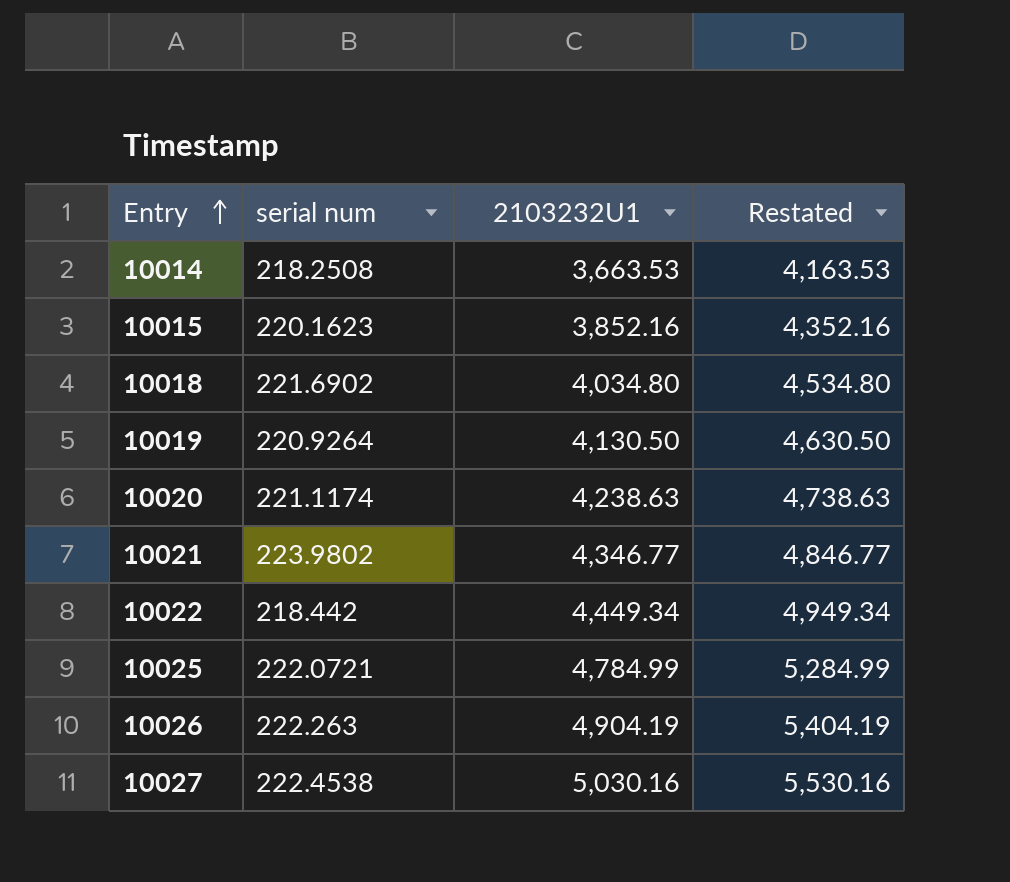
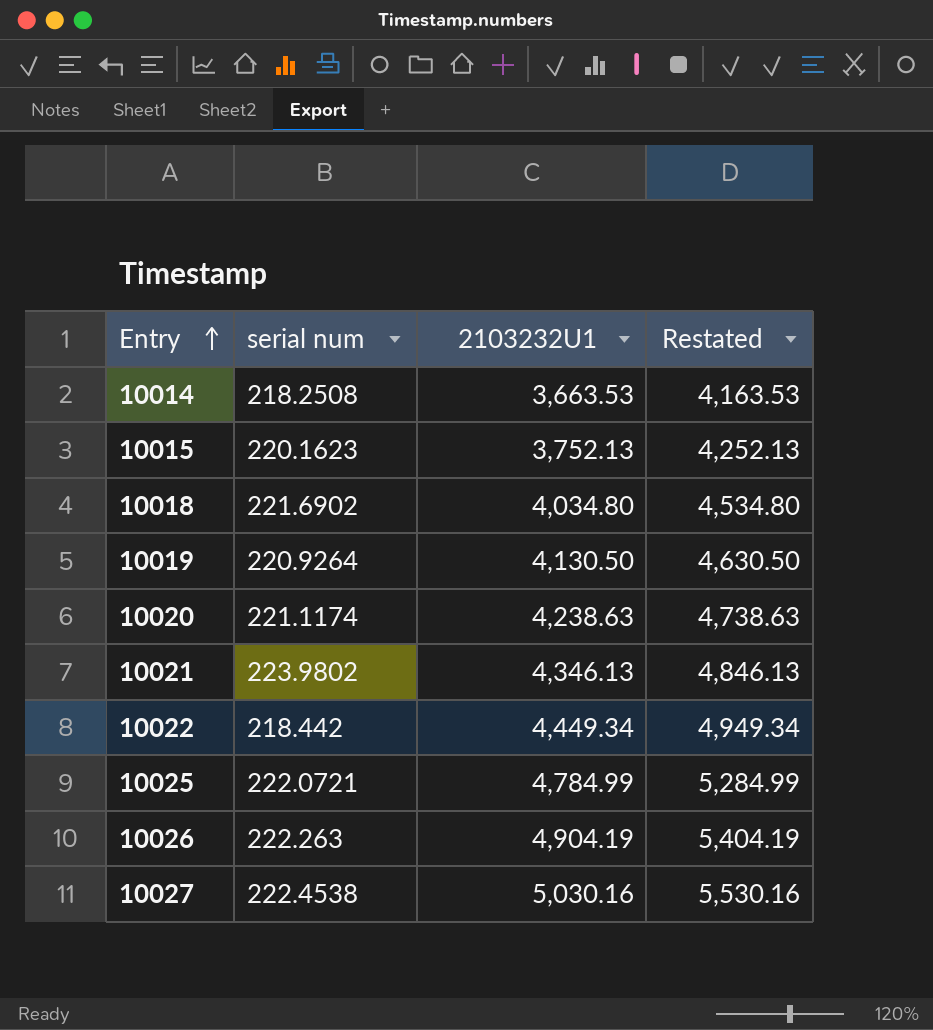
10015 | 2103232U1: 3,852.16 -> 3,752.13
10015 | Restated: 4,352.16 -> 4,252.13
10021 | 2103232U1: 4,346.77 -> 4,346.13
10021 | Restated: 4,846.77 -> 4,846.13

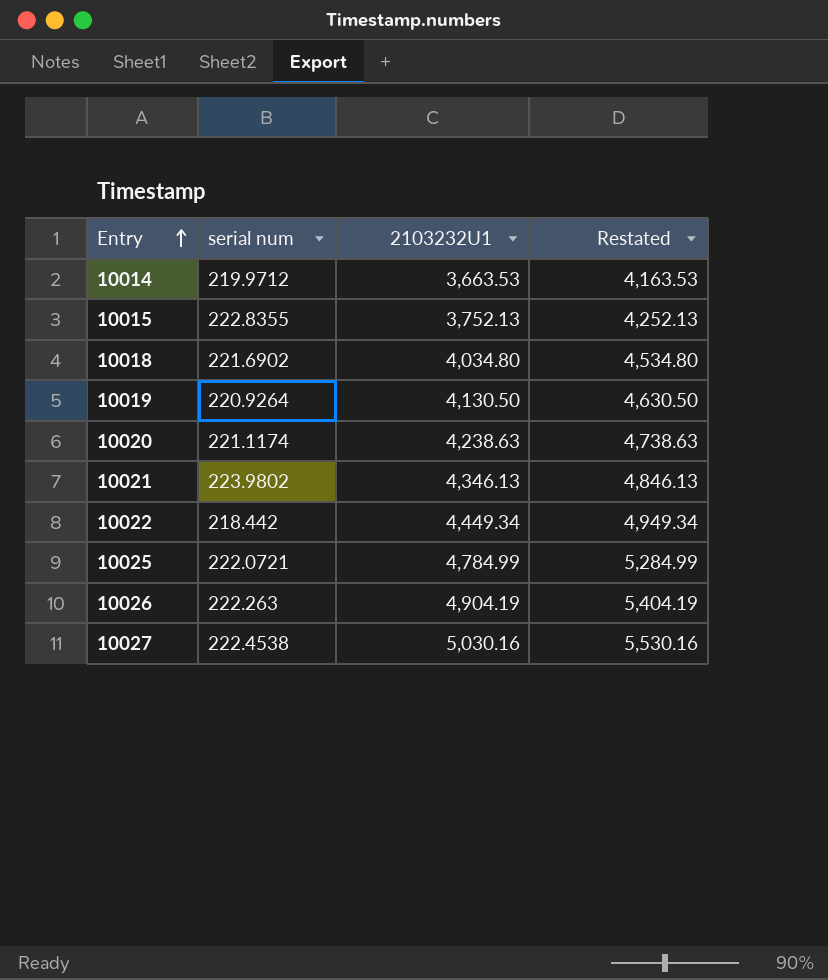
10014 | serial num: 218.2508 -> 219.9712
10015 | serial num: 220.1623 -> 222.8355

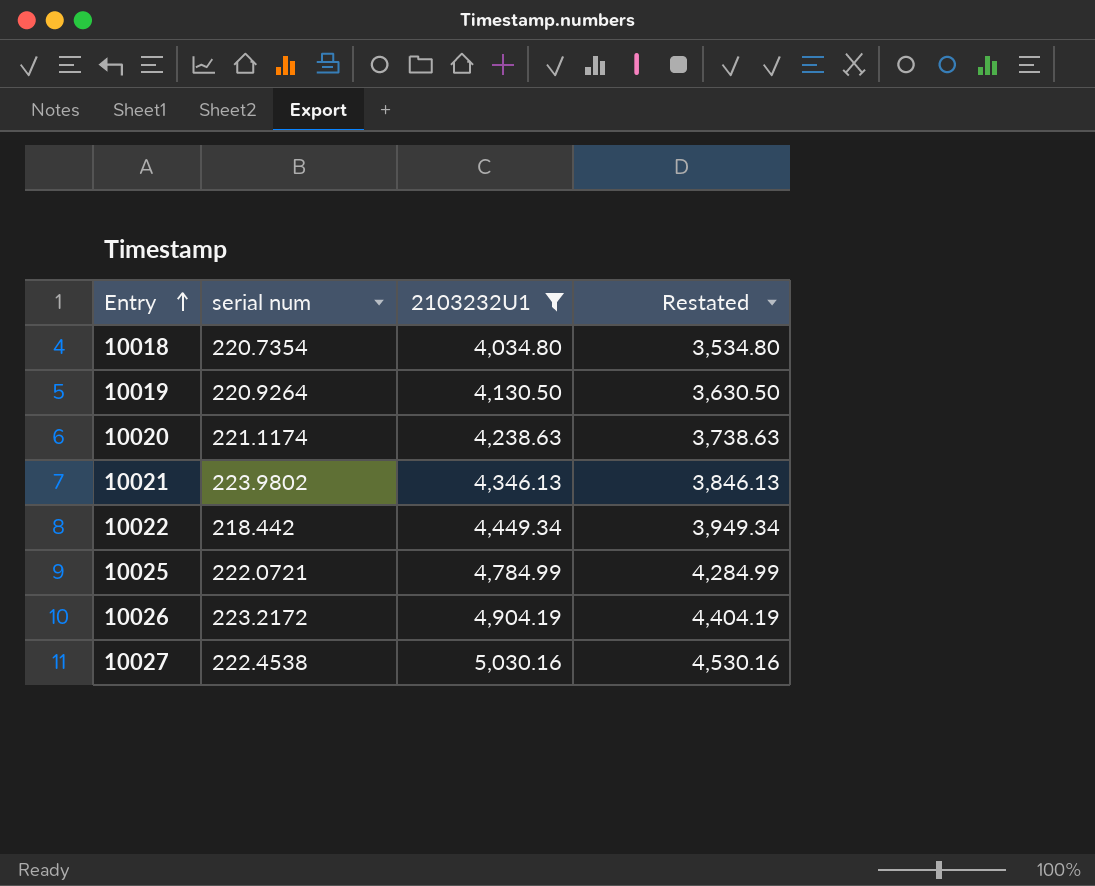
filter: none -> 2103232U1 >= 4,034.80
column Restated | formula: [2103232U1] + 500 -> [2103232U1] - 500
10018 | serial num: 221.6902 -> 220.7354
10026 | serial num: 222.263 -> 223.2172

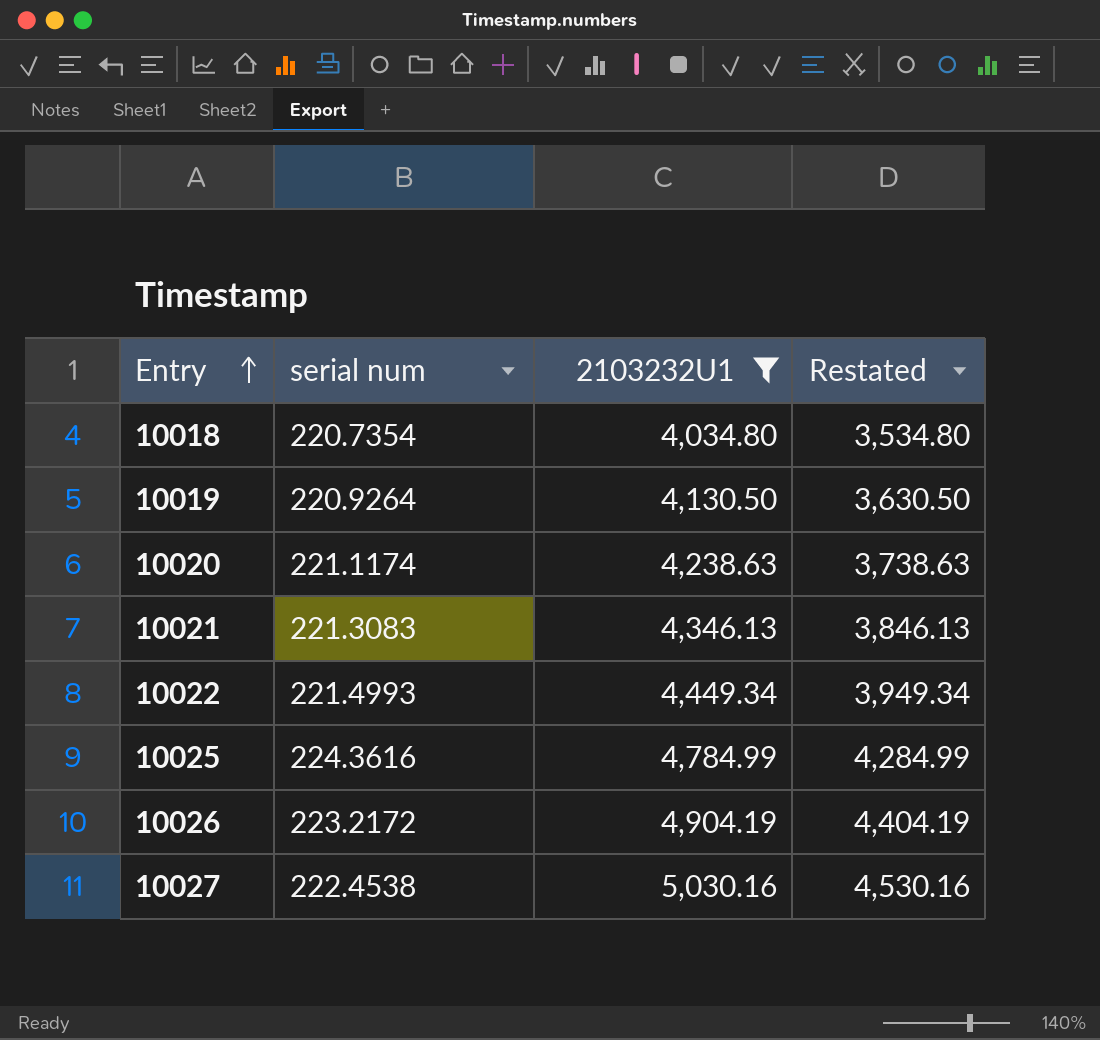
10021 | serial num: 223.9802 -> 221.3083
10022 | serial num: 218.442 -> 221.4993
10025 | serial num: 222.0721 -> 224.3616

